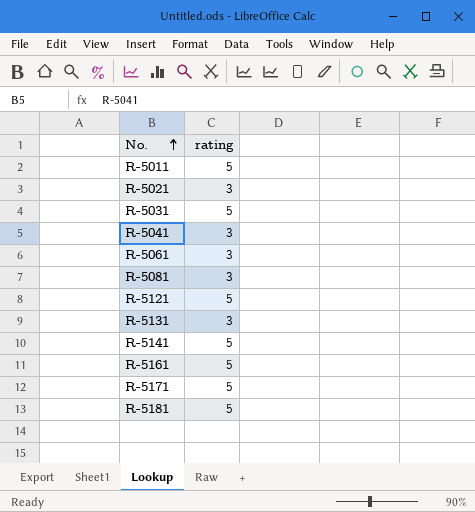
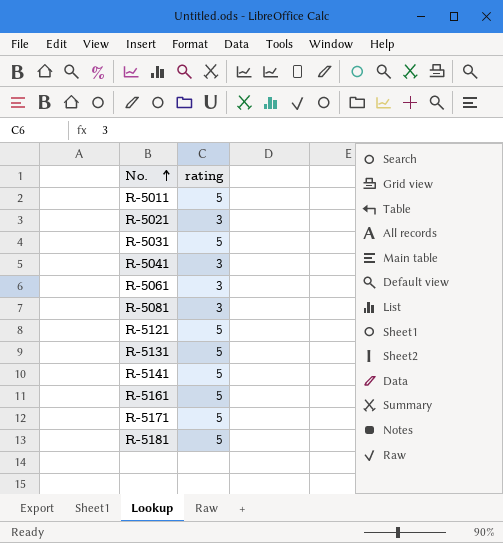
R-5131 | rating: 3 -> 5

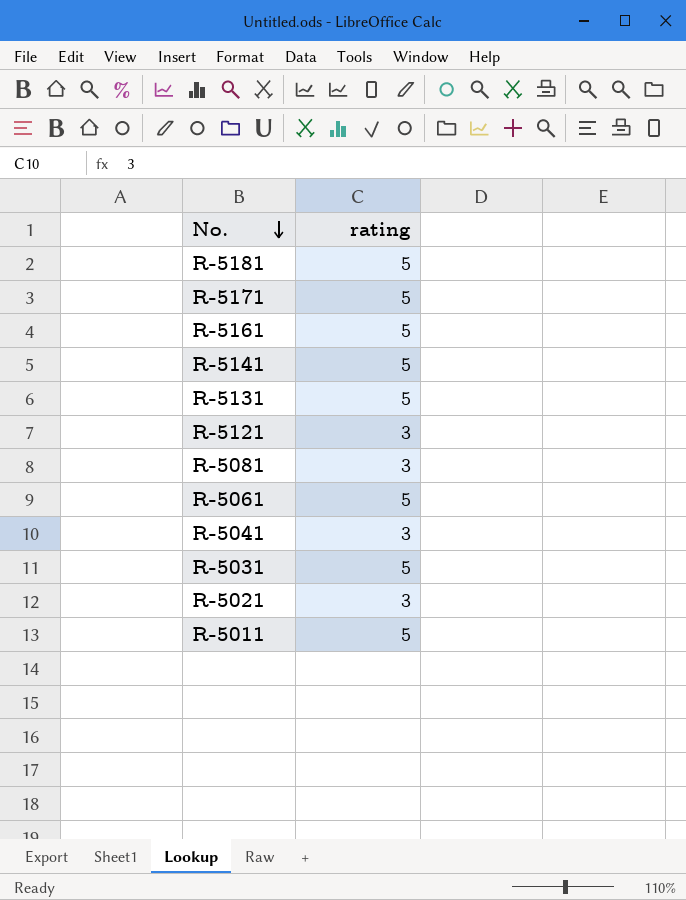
row order: No. ascending -> No. descending
R-5121 | rating: 5 -> 3
R-5061 | rating: 3 -> 5

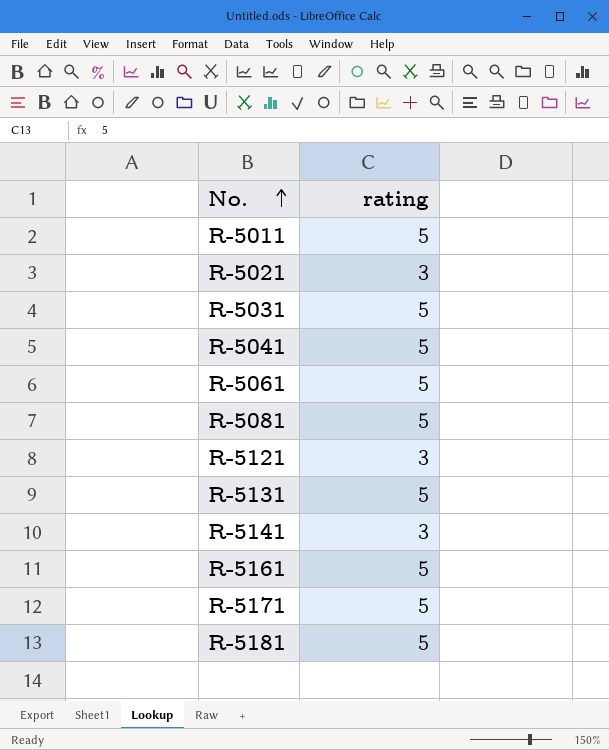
row order: No. descending -> No. ascending
R-5041 | rating: 3 -> 5
R-5081 | rating: 3 -> 5
R-5141 | rating: 5 -> 3

